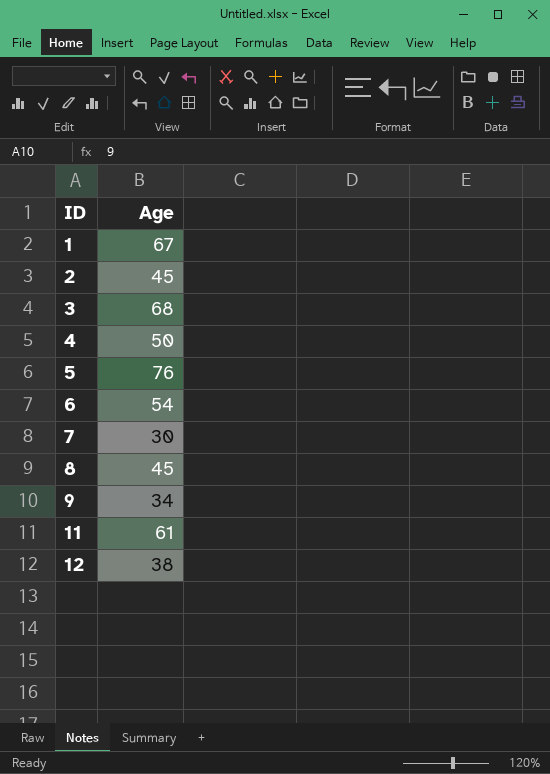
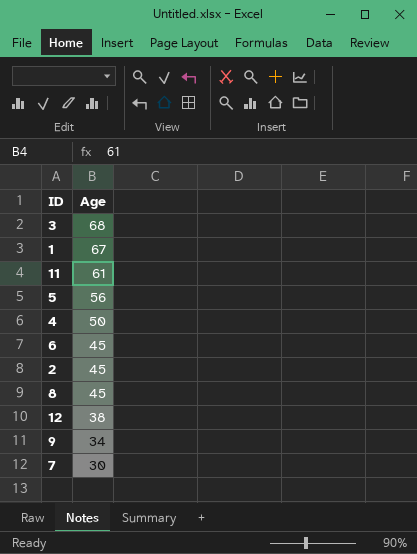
row order: ID ascending -> Age descending
5 | Age: 76 -> 56
6 | Age: 54 -> 45

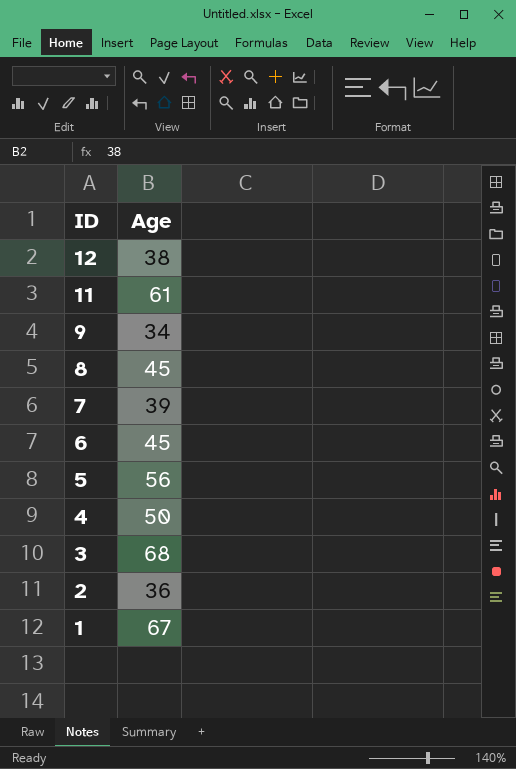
row order: Age descending -> ID descending
7 | Age: 30 -> 39
2 | Age: 45 -> 36

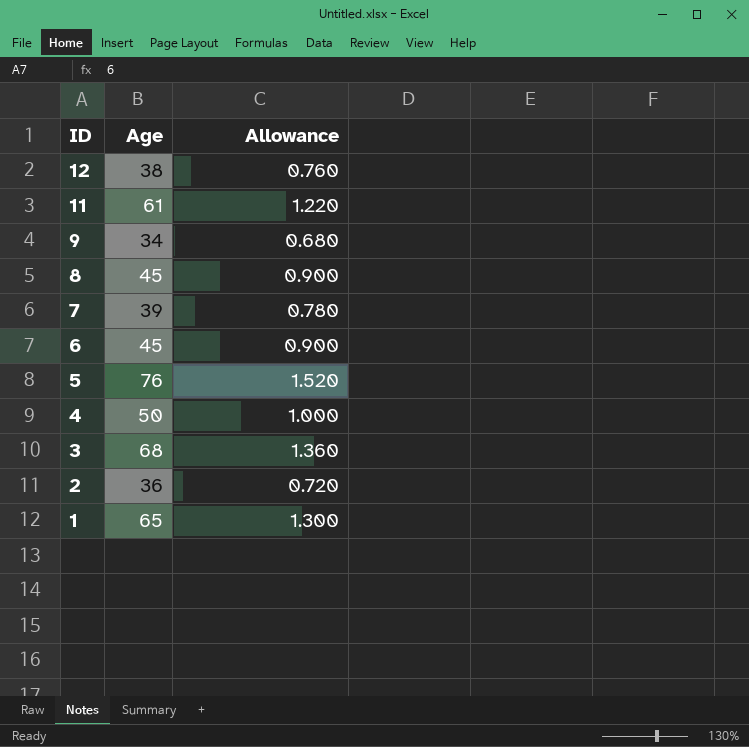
column Allowance | formula: none -> [Age] * 0.02
5 | Age: 56 -> 76
1 | Age: 67 -> 65

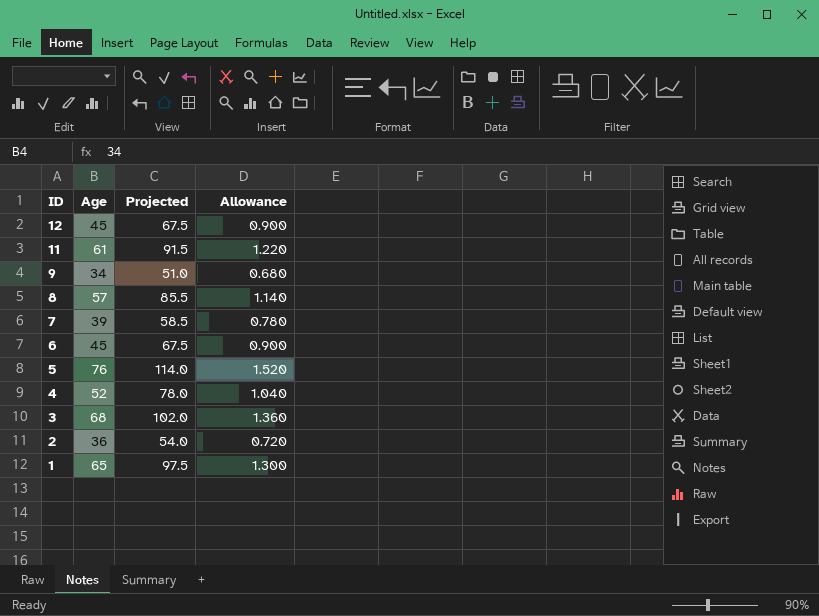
column Projected | formula: none -> [Age] * 1.5
12 | Age: 38 -> 45
12 | Allowance: 0.760 -> 0.900
8 | Age: 45 -> 57
8 | Allowance: 0.900 -> 1.140
4 | Age: 50 -> 52
4 | Allowance: 1.000 -> 1.040

